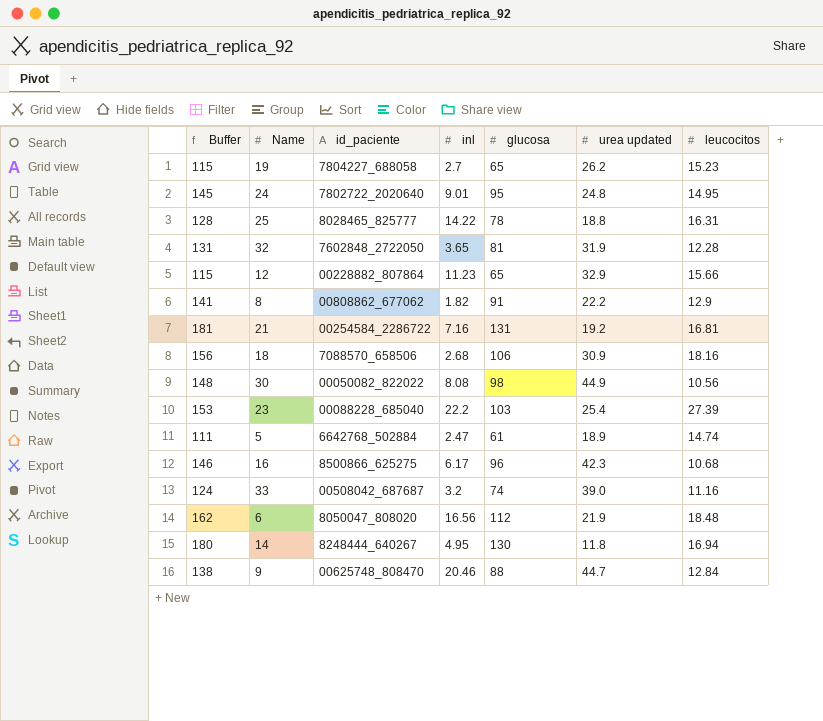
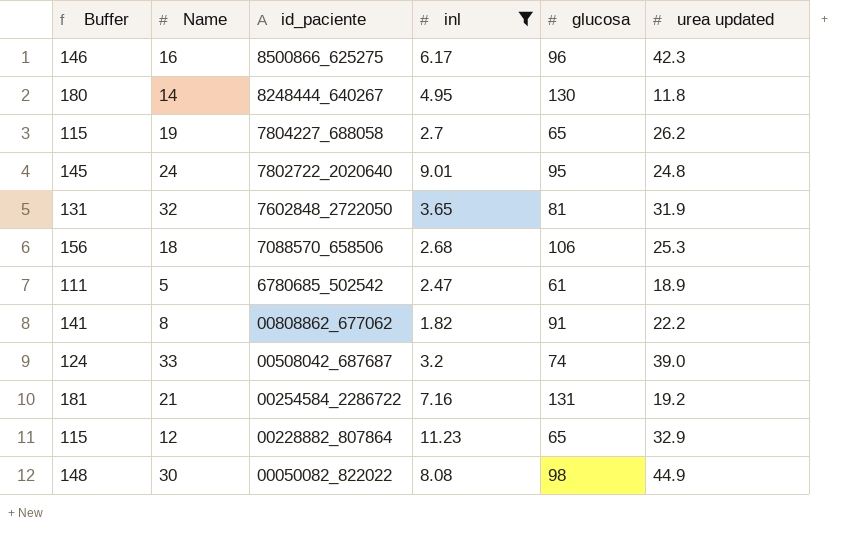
filter: none -> inl <= 11.23
row order: none -> id_paciente descending
column leucocitos | position: 7 -> none
18 | urea updated: 30.9 -> 25.3
5 | id_paciente: 6642768_502884 -> 6780685_502542

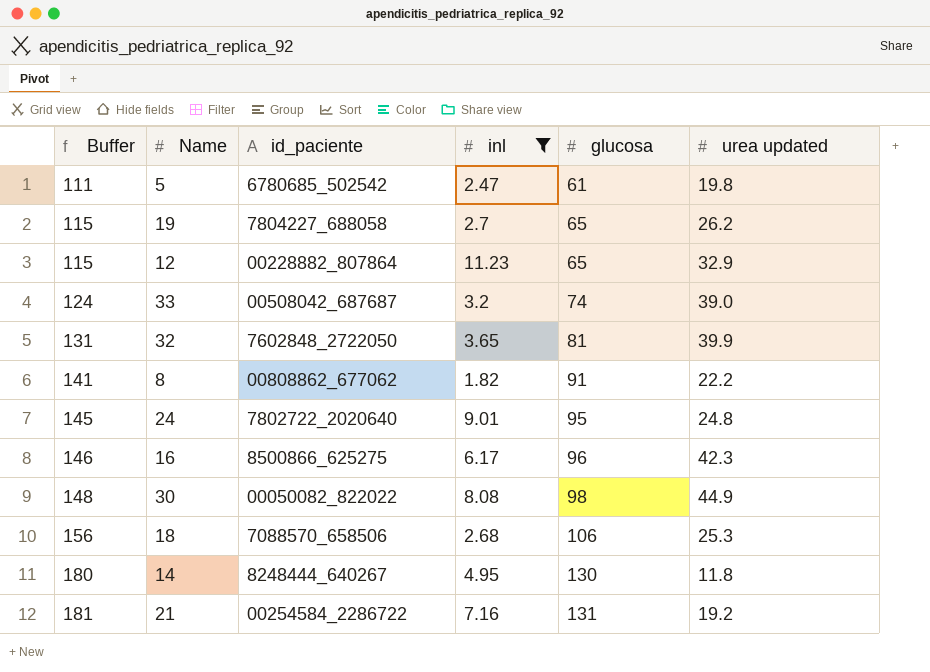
row order: id_paciente descending -> Buffer ascending
5 | urea updated: 18.9 -> 19.8
32 | urea updated: 31.9 -> 39.9

